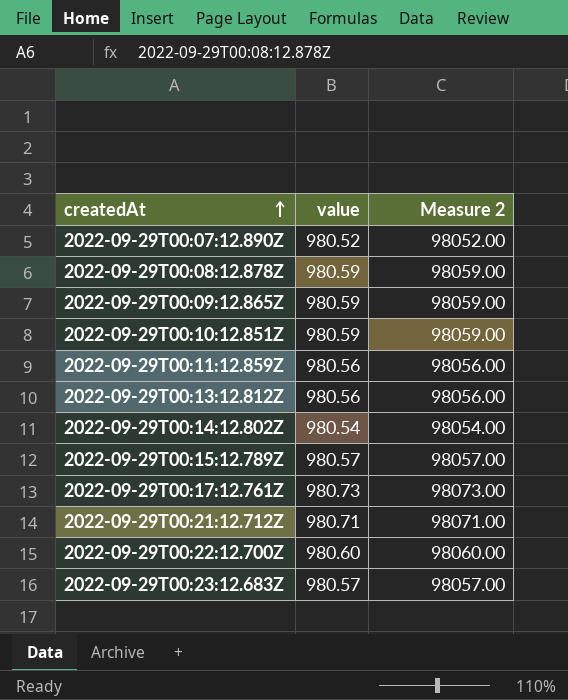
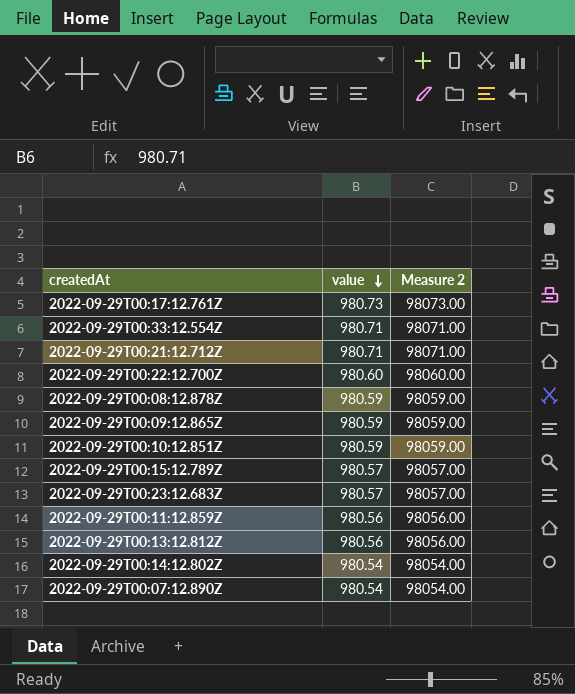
row order: createdAt ascending -> value descending
row 2022-09-29T00:33:12.554Z: none -> 980.71 | 98071.00
2022-09-29T00:07:12.890Z | value: 980.52 -> 980.54
2022-09-29T00:07:12.890Z | Measure 2: 98052.00 -> 98054.00

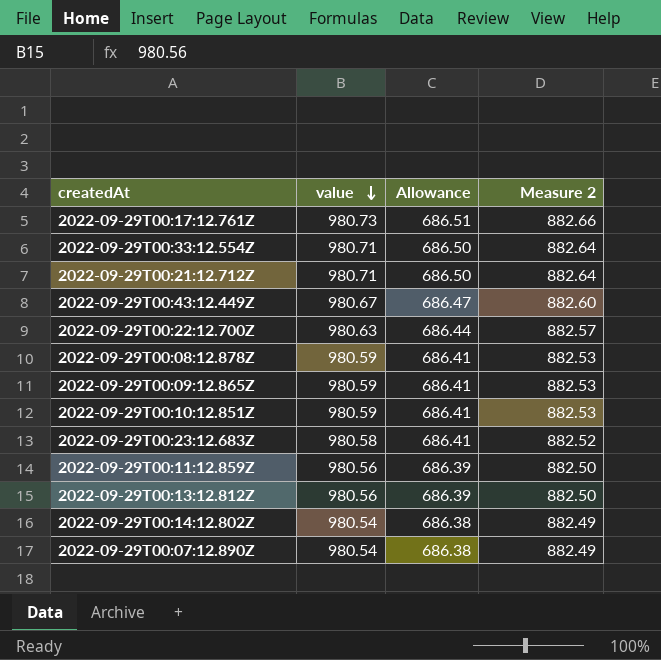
column Allowance | formula: none -> [value] * 0.7
column Measure 2 | formula: [value] * 100 -> [value] * 0.9
row 2022-09-29T00:15:12.789Z: 980.57 | 98057.00 -> none
row 2022-09-29T00:43:12.449Z: none -> 980.67 | 686.47 | 882.60
2022-09-29T00:22:12.700Z | value: 980.60 -> 980.63
2022-09-29T00:23:12.683Z | value: 980.57 -> 980.58

